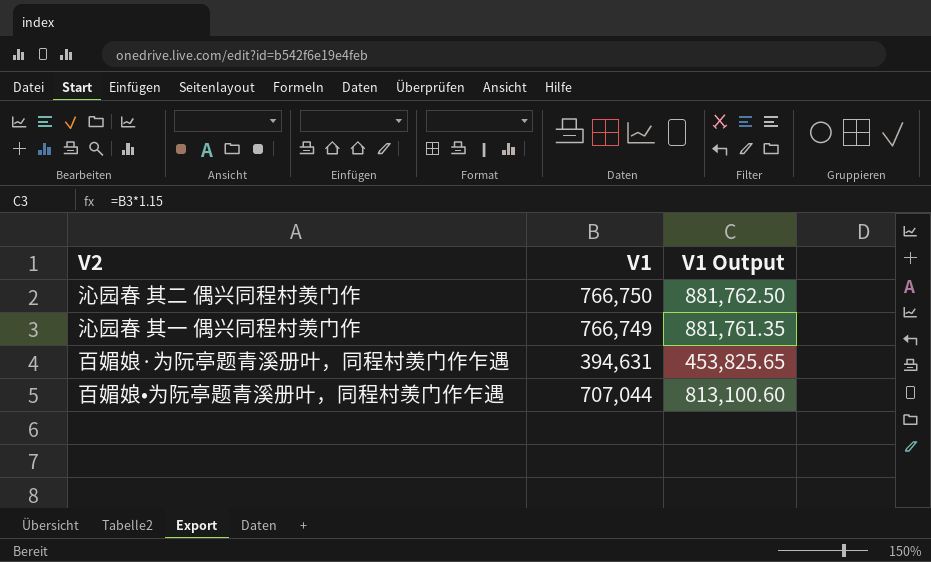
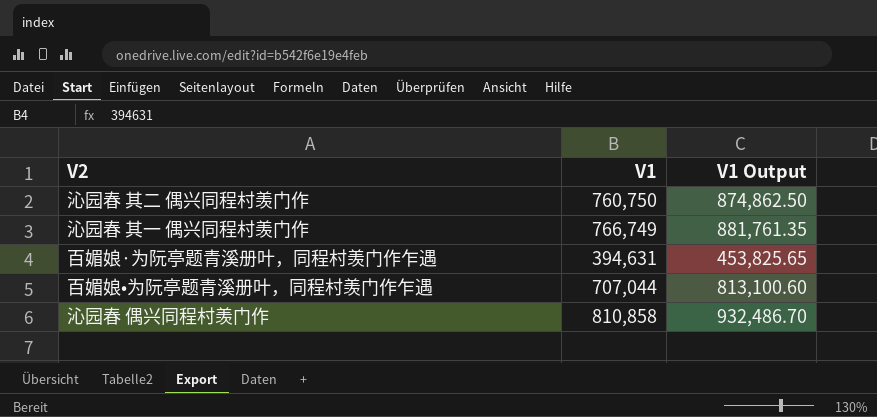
沁园春 其二 偶兴同程村羡门作 | V1: 766,750 -> 760,750
沁园春 其二 偶兴同程村羡门作 | V1 Output: 881,762.50 -> 874,862.50
row 沁园春 偶兴同程村羡门作: none -> 810,858 | 932,486.70

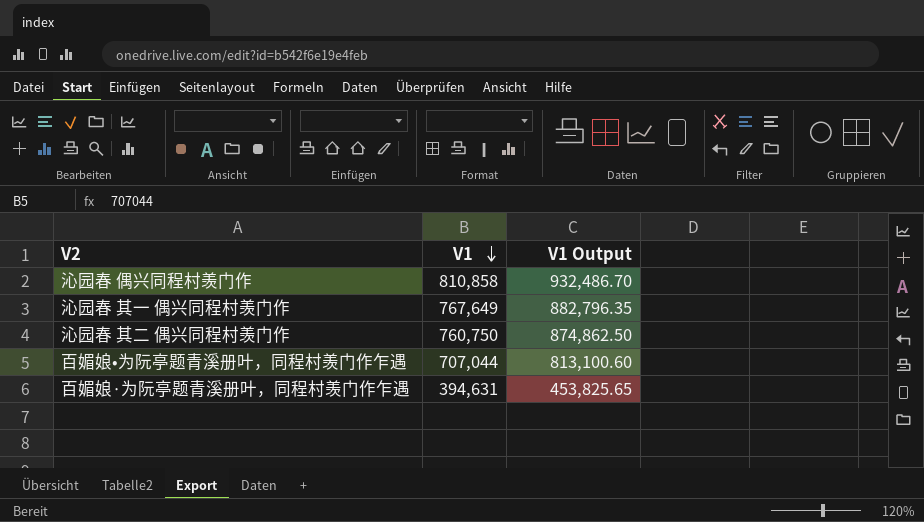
row order: none -> V1 descending
沁园春 其一 偶兴同程村羡门作 | V1: 766,749 -> 767,649
沁园春 其一 偶兴同程村羡门作 | V1 Output: 881,761.35 -> 882,796.35

